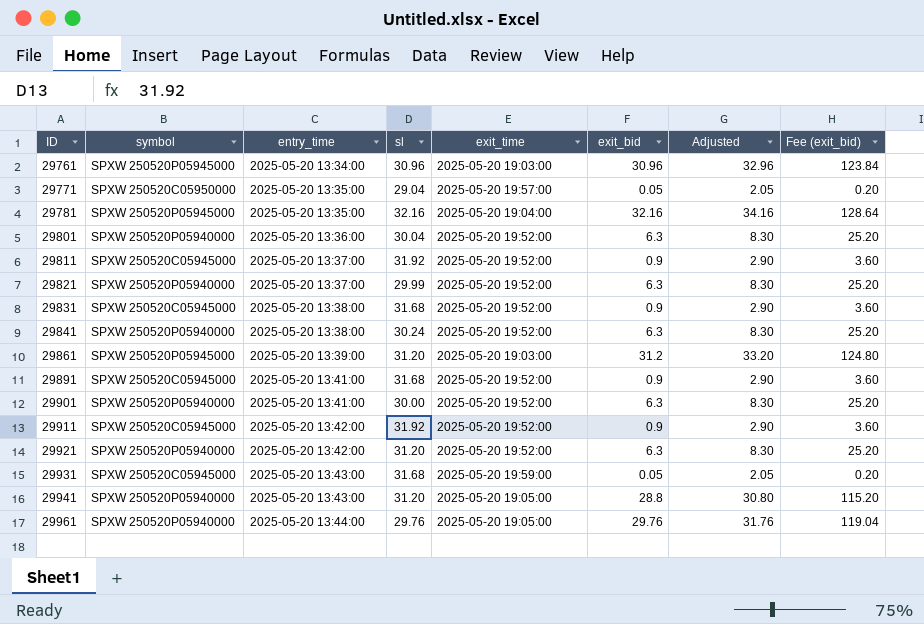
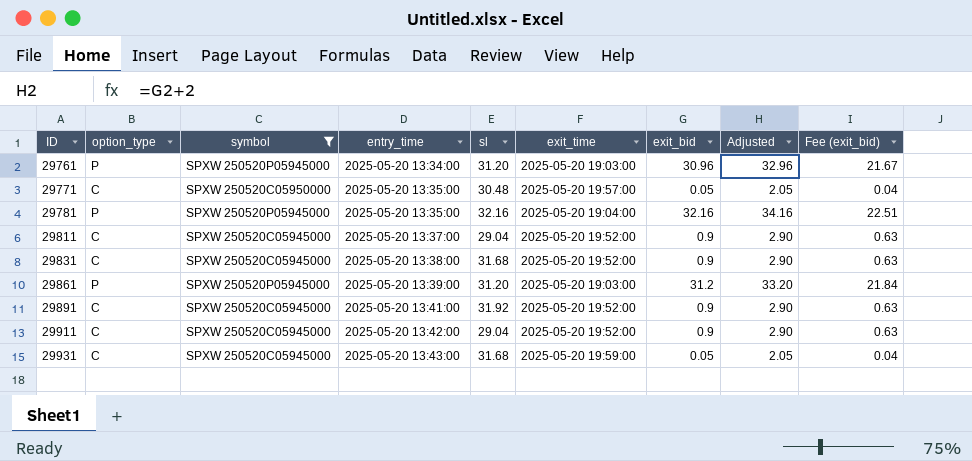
filter: none -> symbol != SPXW 250520P05940000
column option_type | position: none -> 2
column Fee (exit_bid) | formula: [exit_bid] * 4 -> [exit_bid] * 0.7
29761 | sl: 30.96 -> 31.20
29771 | sl: 29.04 -> 30.48
29811 | sl: 31.92 -> 29.04
29891 | sl: 31.68 -> 31.92
29911 | sl: 31.92 -> 29.04

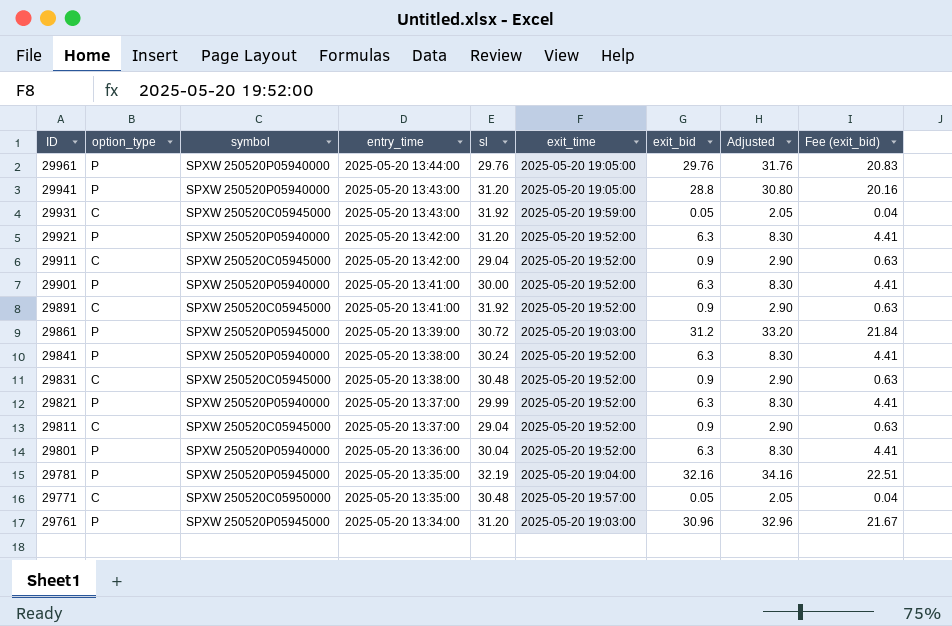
filter: symbol != SPXW 250520P05940000 -> none
row order: ID ascending -> ID descending
29931 | sl: 31.68 -> 31.92
29861 | sl: 31.20 -> 30.72
29831 | sl: 31.68 -> 30.48
29781 | sl: 32.16 -> 32.19

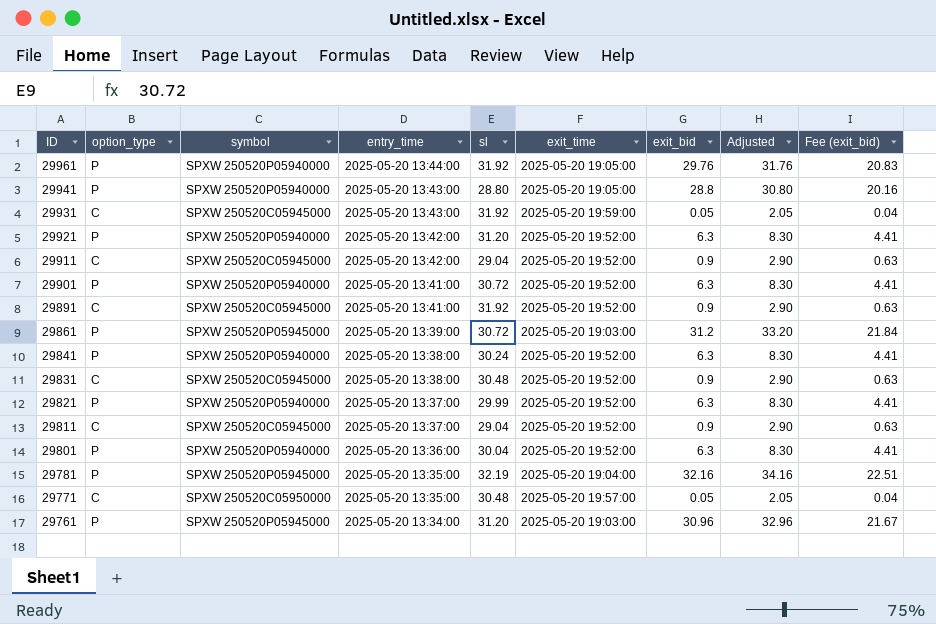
29961 | sl: 29.76 -> 31.92
29941 | sl: 31.20 -> 28.80
29901 | sl: 30.00 -> 30.72

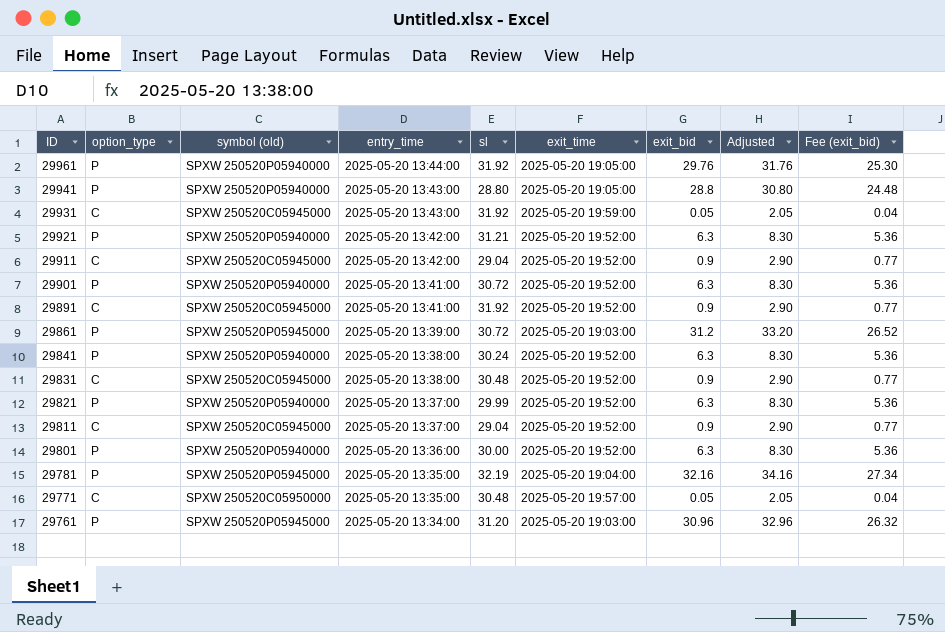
column name: symbol -> symbol (old)
column Fee (exit_bid) | formula: [exit_bid] * 0.7 -> [exit_bid] * 0.85
29921 | sl: 31.20 -> 31.21
29801 | sl: 30.04 -> 30.00

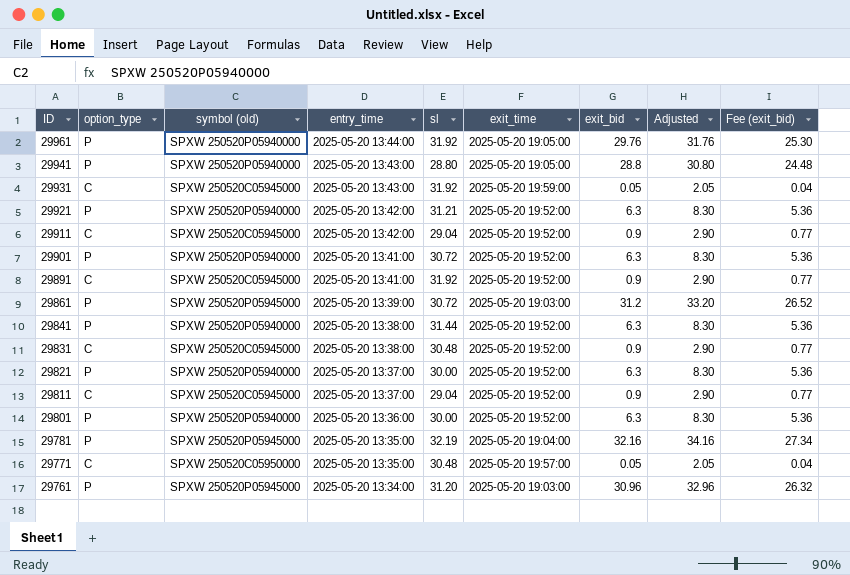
29841 | sl: 30.24 -> 31.44
29821 | sl: 29.99 -> 30.00

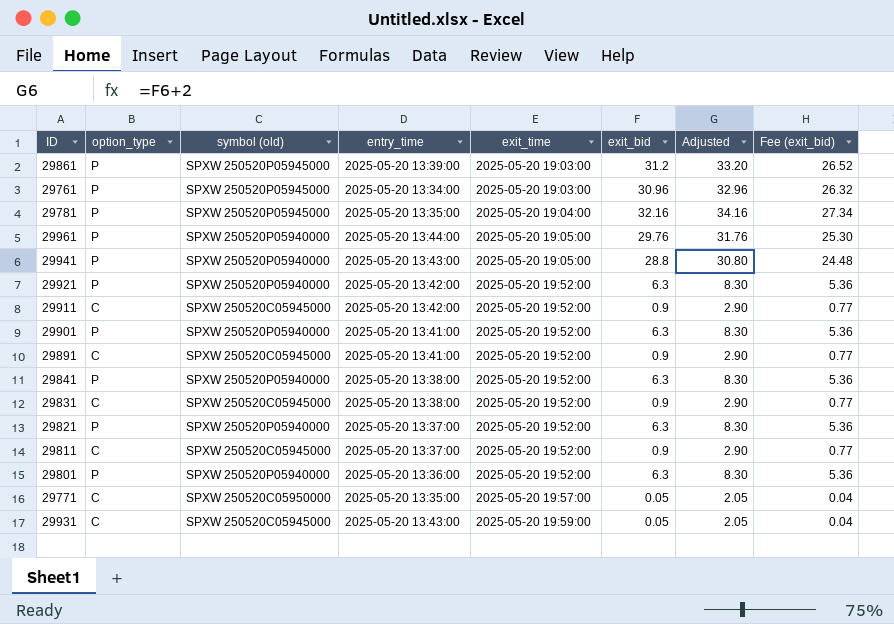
row order: ID descending -> exit_time ascending
column sl | position: 5 -> none

